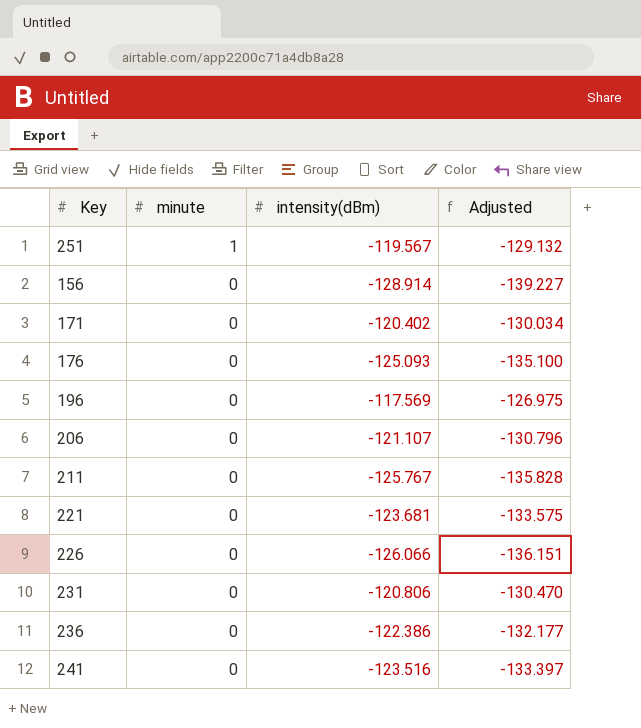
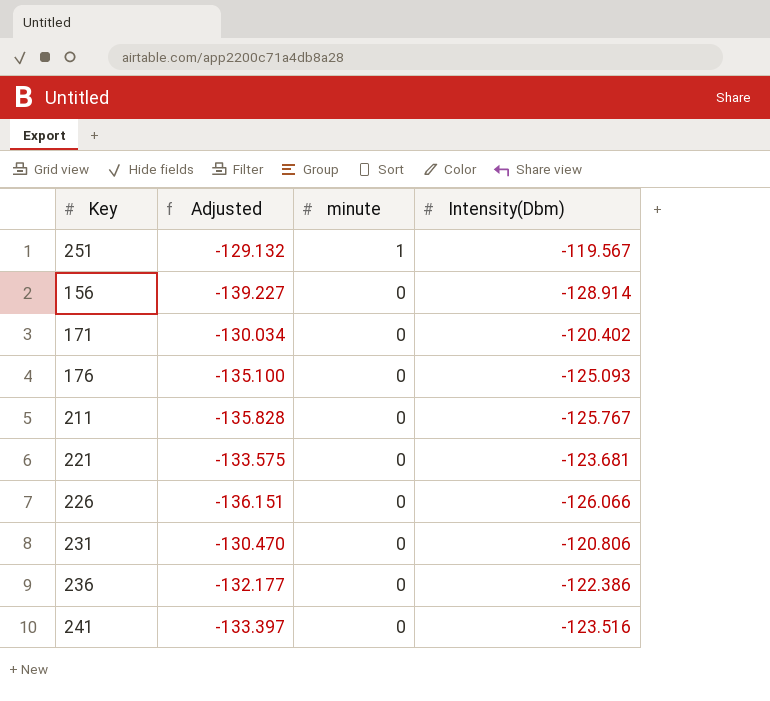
column Adjusted | position: 4 -> 2
column name: intensity(dBm) -> Intensity(Dbm)
row 196: 0 | -117.569 | -126.975 -> none
row 206: 0 | -121.107 | -130.796 -> none

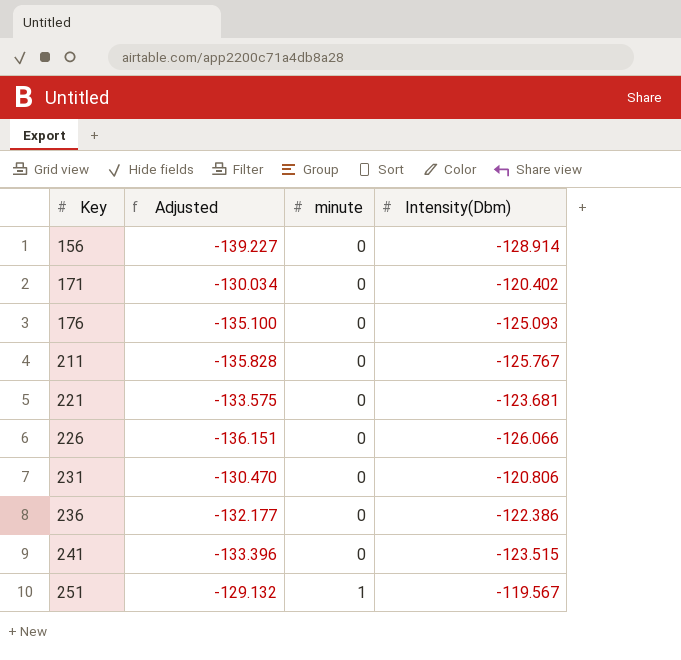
row order: minute descending -> Key ascending
241 | Adjusted: -133.397 -> -133.396
241 | Intensity(Dbm): -123.516 -> -123.515

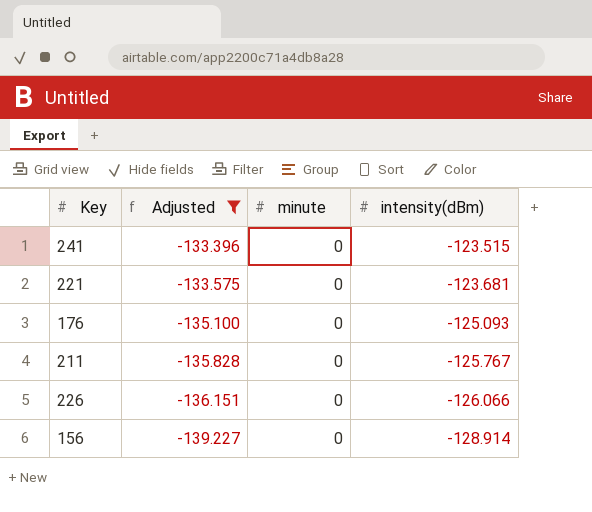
filter: none -> Adjusted <= -133.396
row order: Key ascending -> Adjusted descending
column name: Intensity(Dbm) -> intensity(dBm)

